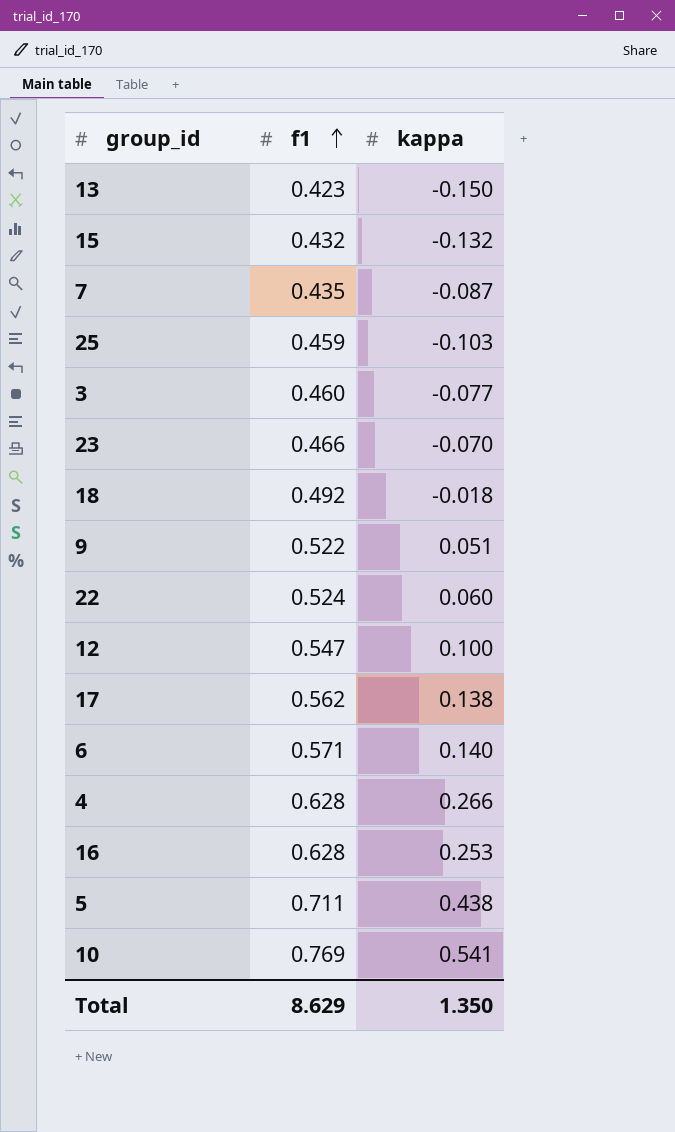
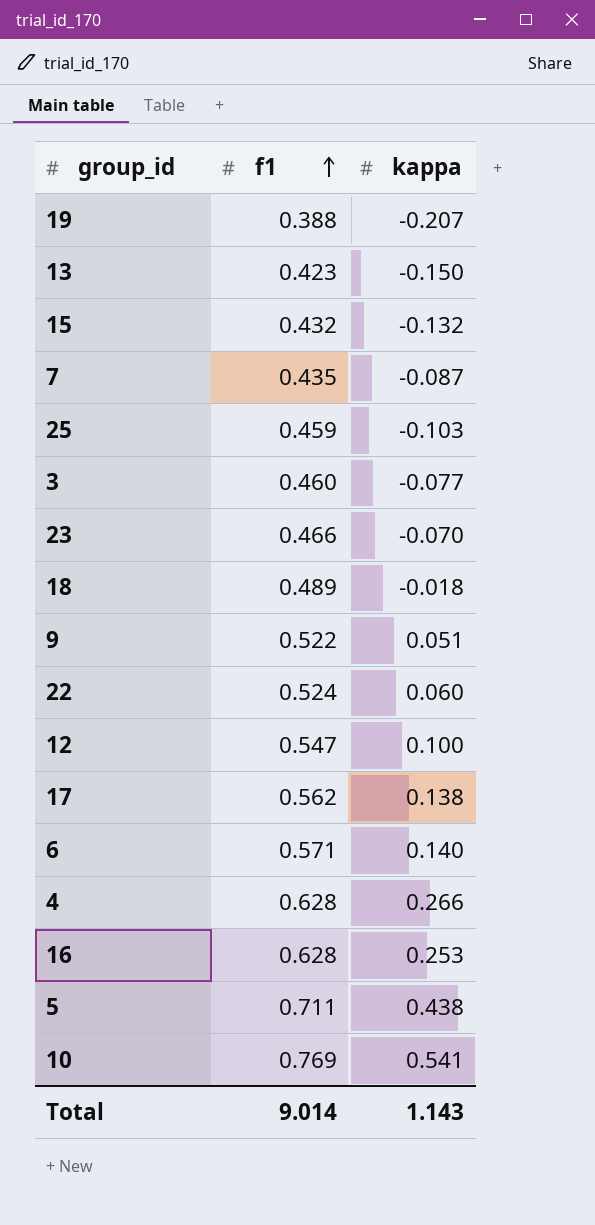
row 19: none -> 0.388 | -0.207
18 | f1: 0.492 -> 0.489
Total | f1: 8.629 -> 9.014
Total | kappa: 1.350 -> 1.143

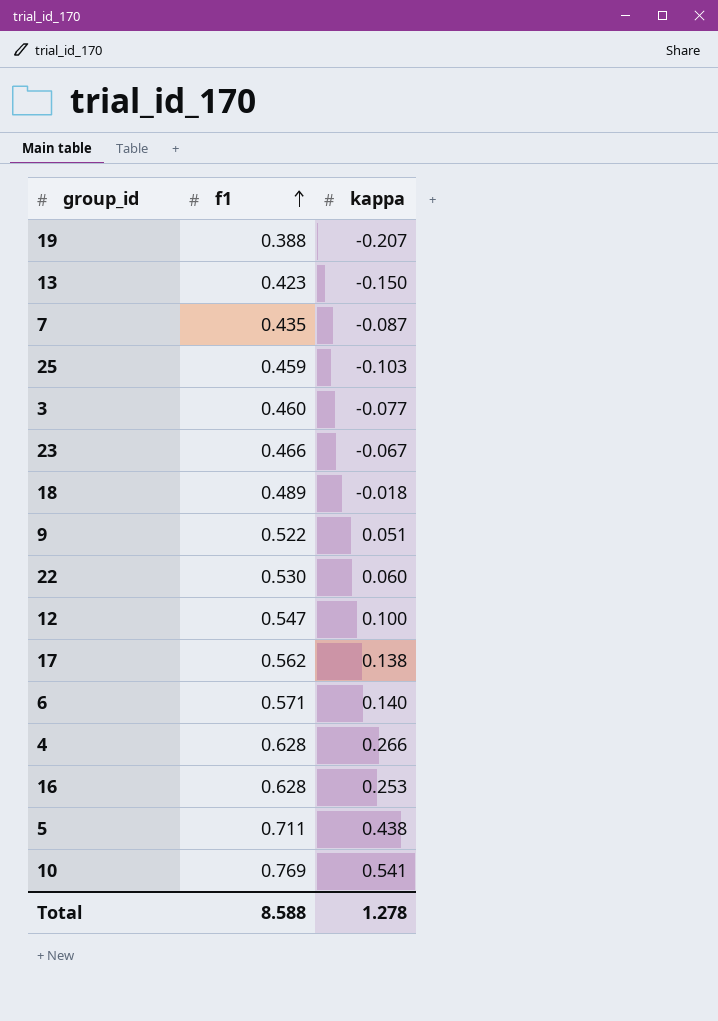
row 15: 0.432 | -0.132 -> none
23 | kappa: -0.070 -> -0.067
22 | f1: 0.524 -> 0.530
Total | f1: 9.014 -> 8.588
Total | kappa: 1.143 -> 1.278

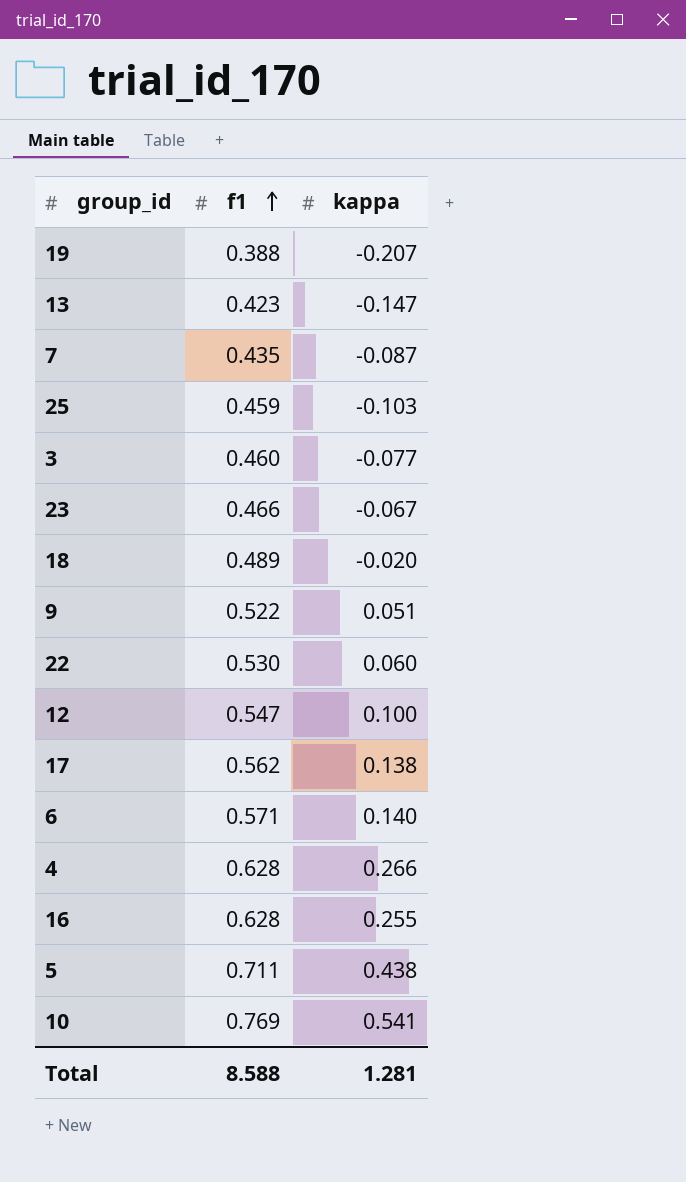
13 | kappa: -0.150 -> -0.147
18 | kappa: -0.018 -> -0.020
16 | kappa: 0.253 -> 0.255
Total | kappa: 1.278 -> 1.281

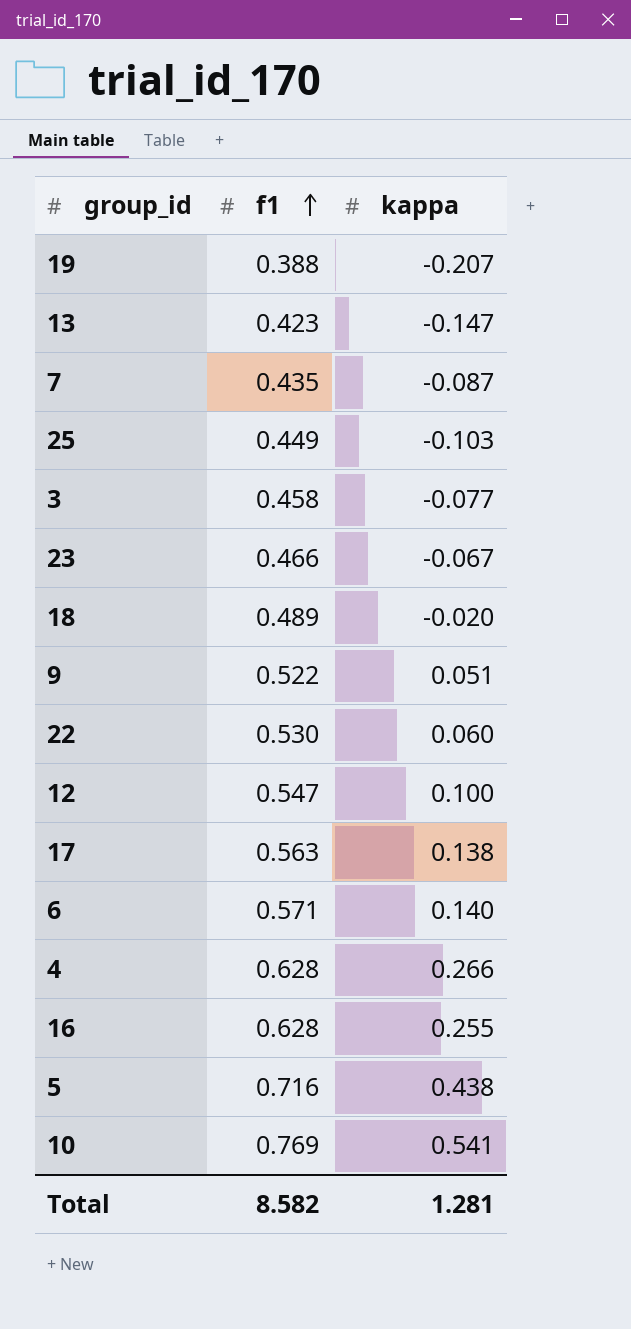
25 | f1: 0.459 -> 0.449
3 | f1: 0.460 -> 0.458
17 | f1: 0.562 -> 0.563
5 | f1: 0.711 -> 0.716
Total | f1: 8.588 -> 8.582

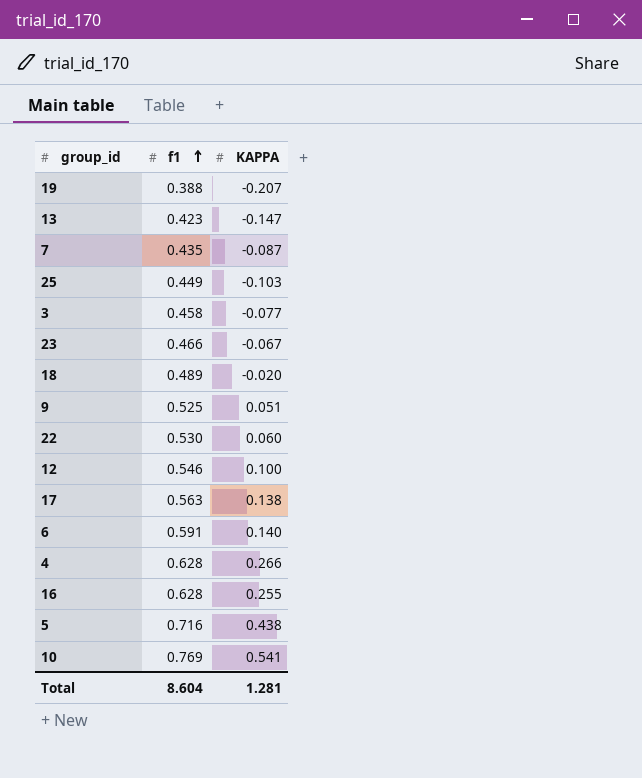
column name: kappa -> KAPPA
9 | f1: 0.522 -> 0.525
12 | f1: 0.547 -> 0.546
6 | f1: 0.571 -> 0.591
Total | f1: 8.582 -> 8.604

